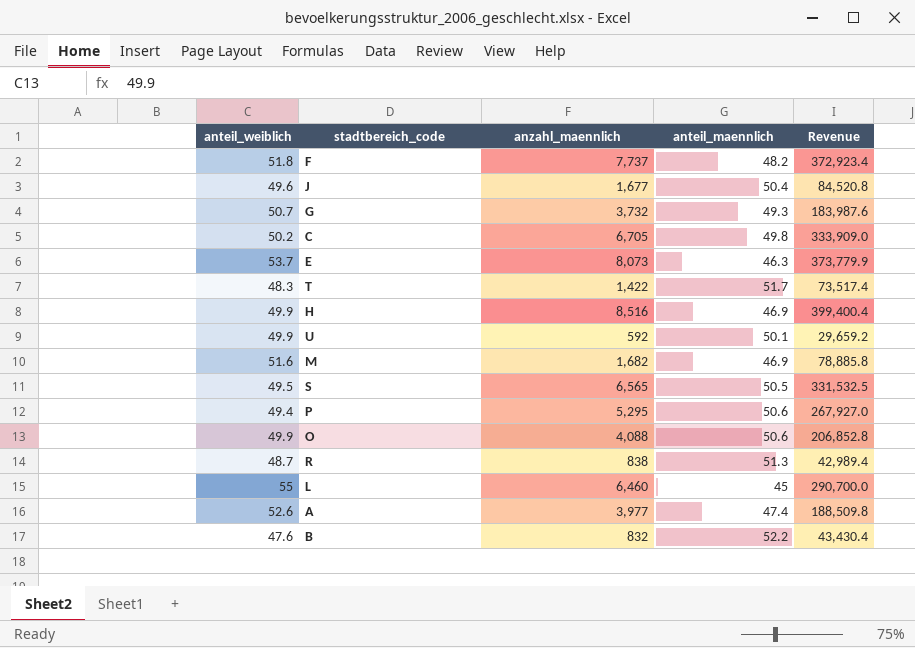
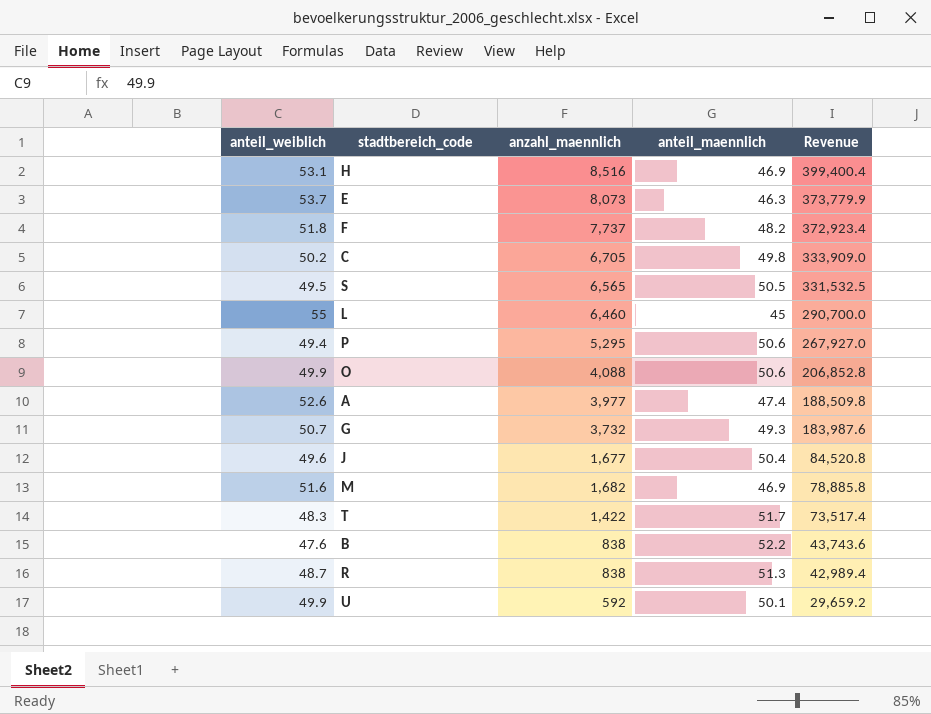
row order: none -> Revenue descending
H | anteil_weiblich: 49.9 -> 53.1
B | anzahl_maennlich: 832 -> 838
B | Revenue: 43,430.4 -> 43,743.6

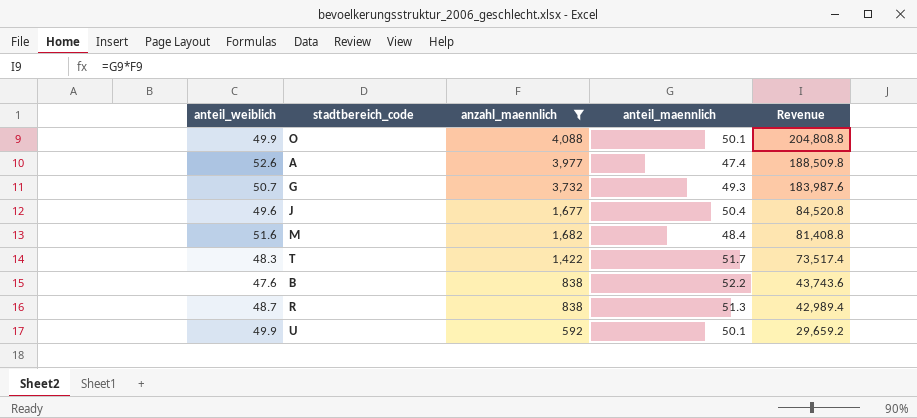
filter: none -> anzahl_maennlich <= 4,088
O | anteil_maennlich: 50.6 -> 50.1
O | Revenue: 206,852.8 -> 204,808.8
M | anteil_maennlich: 46.9 -> 48.4
M | Revenue: 78,885.8 -> 81,408.8

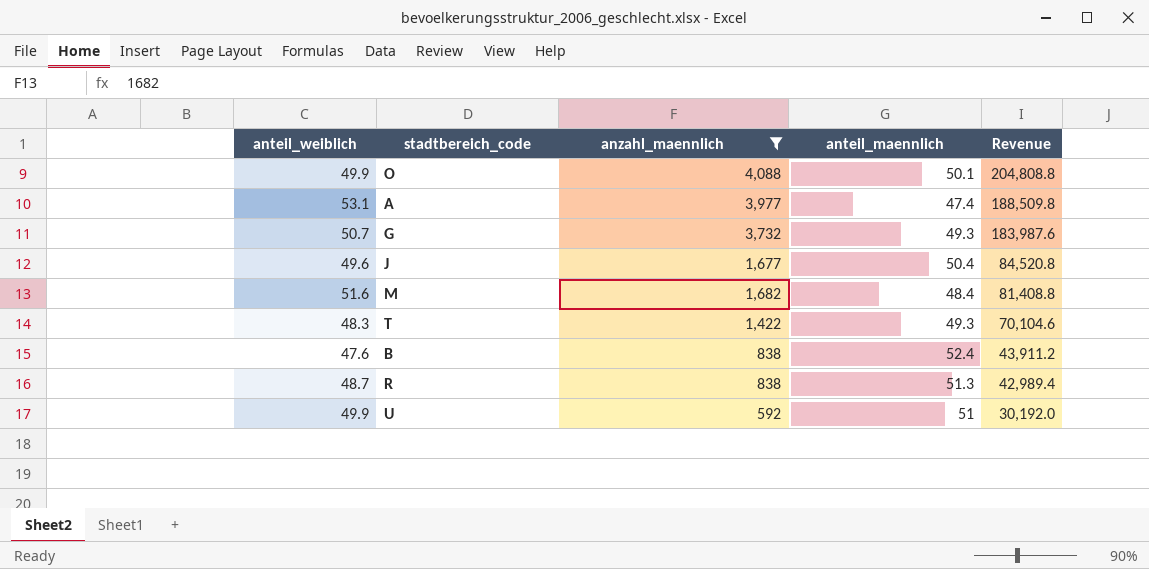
A | anteil_weiblich: 52.6 -> 53.1
T | anteil_maennlich: 51.7 -> 49.3
T | Revenue: 73,517.4 -> 70,104.6
B | anteil_maennlich: 52.2 -> 52.4
B | Revenue: 43,743.6 -> 43,911.2
U | anteil_maennlich: 50.1 -> 51
U | Revenue: 29,659.2 -> 30,192.0

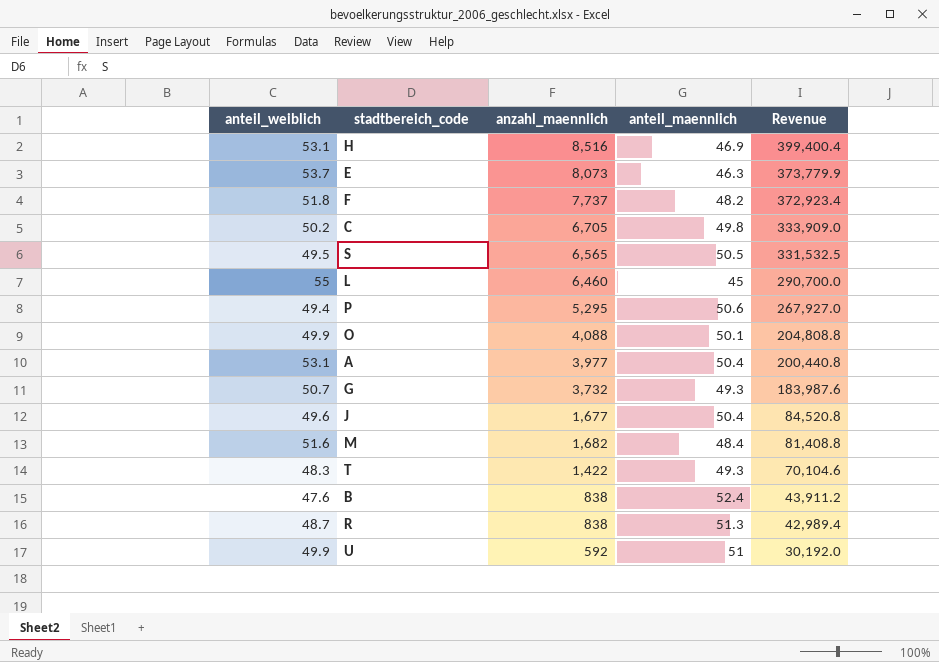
filter: anzahl_maennlich <= 4,088 -> none
A | anteil_maennlich: 47.4 -> 50.4
A | Revenue: 188,509.8 -> 200,440.8

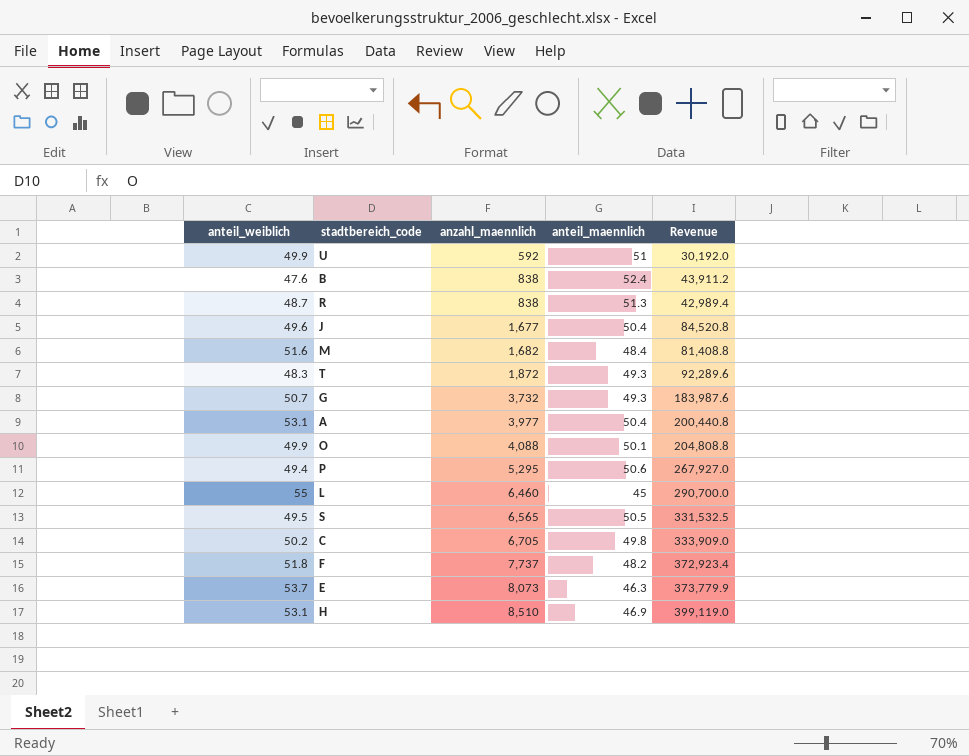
row order: Revenue descending -> anzahl_maennlich ascending
T | anzahl_maennlich: 1,422 -> 1,872
T | Revenue: 70,104.6 -> 92,289.6
H | anzahl_maennlich: 8,516 -> 8,510
H | Revenue: 399,400.4 -> 399,119.0

